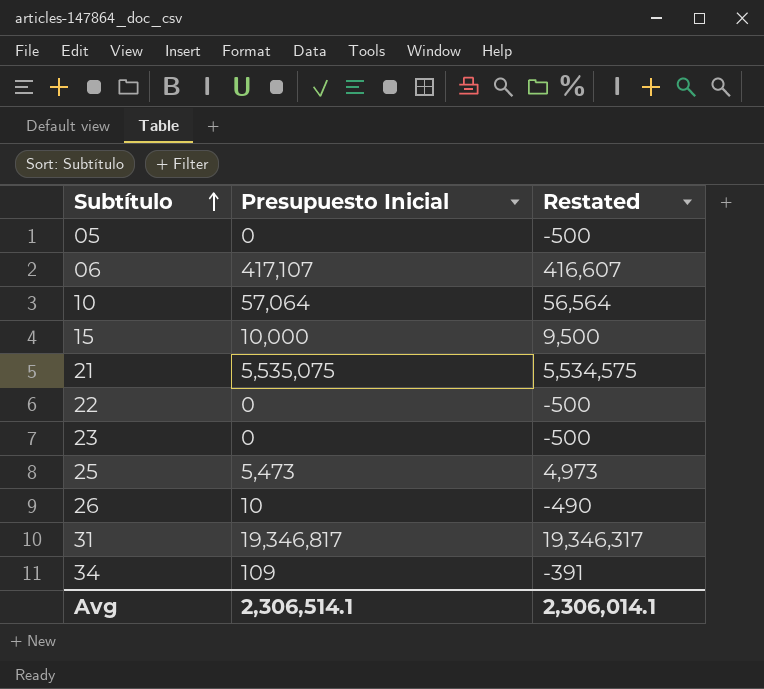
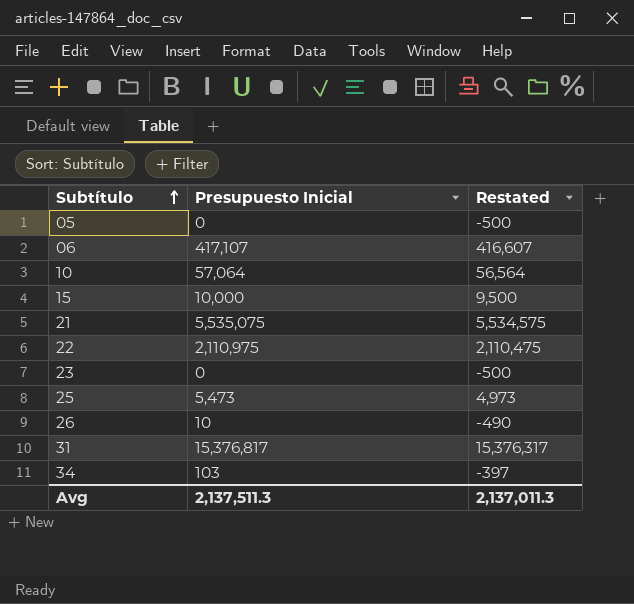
22 | Presupuesto Inicial: 0 -> 2,110,975
22 | Restated: -500 -> 2,110,475
31 | Presupuesto Inicial: 19,346,817 -> 15,376,817
31 | Restated: 19,346,317 -> 15,376,317
34 | Presupuesto Inicial: 109 -> 103
34 | Restated: -391 -> -397
Avg | Presupuesto Inicial: 2,306,514.1 -> 2,137,511.3
Avg | Restated: 2,306,014.1 -> 2,137,011.3

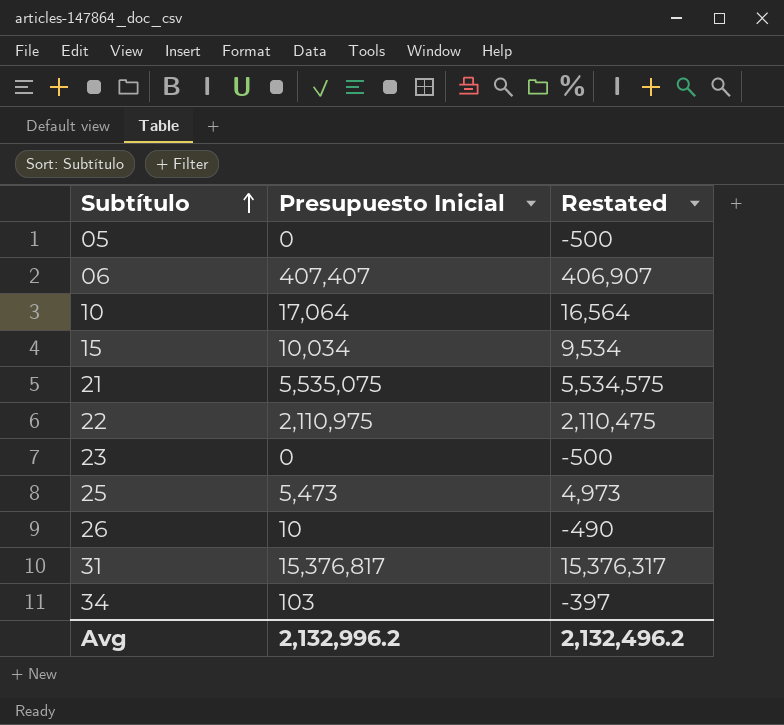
06 | Presupuesto Inicial: 417,107 -> 407,407
06 | Restated: 416,607 -> 406,907
10 | Presupuesto Inicial: 57,064 -> 17,064
10 | Restated: 56,564 -> 16,564
15 | Presupuesto Inicial: 10,000 -> 10,034
15 | Restated: 9,500 -> 9,534
Avg | Presupuesto Inicial: 2,137,511.3 -> 2,132,996.2
Avg | Restated: 2,137,011.3 -> 2,132,496.2

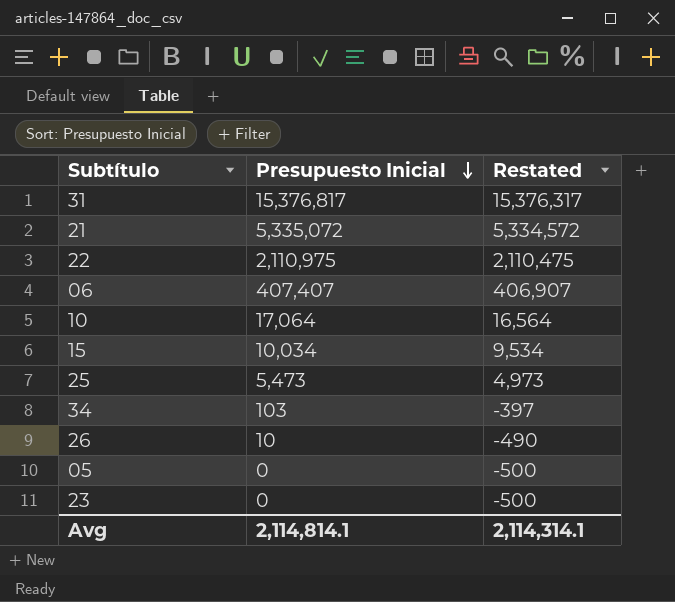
row order: Subtítulo ascending -> Presupuesto Inicial descending
21 | Presupuesto Inicial: 5,535,075 -> 5,335,072
21 | Restated: 5,534,575 -> 5,334,572
Avg | Presupuesto Inicial: 2,132,996.2 -> 2,114,814.1
Avg | Restated: 2,132,496.2 -> 2,114,314.1

